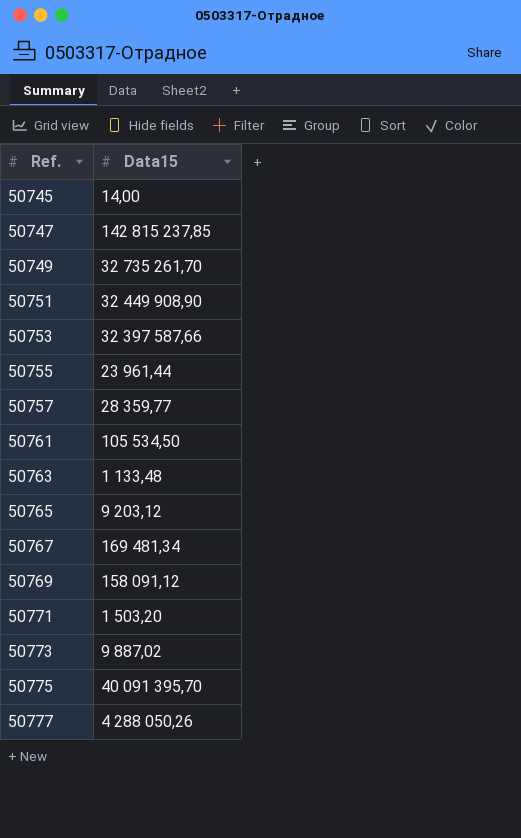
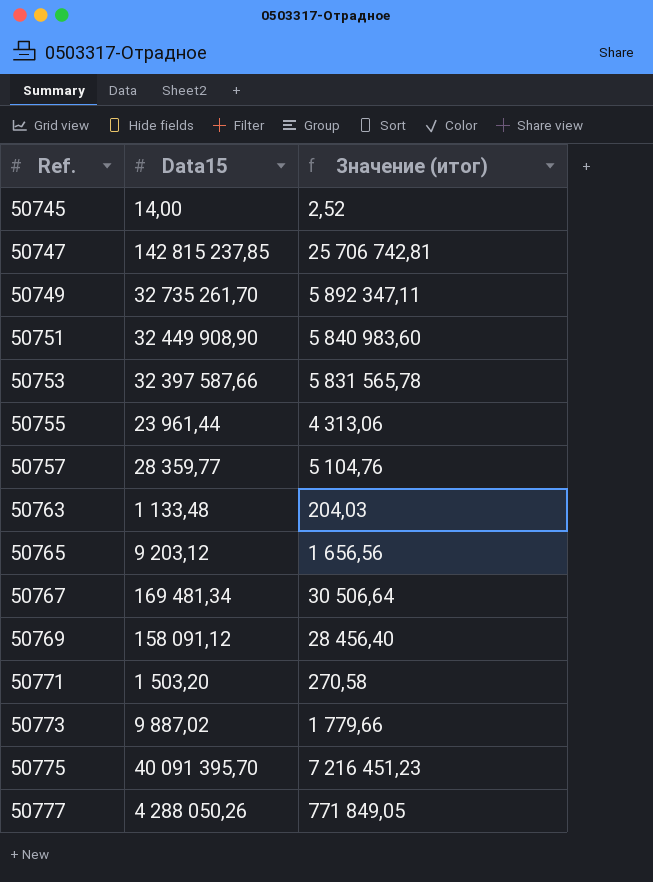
column Значение (итог) | formula: none -> [Data15] * 0,18
row 50761: 105 534,50 -> none

